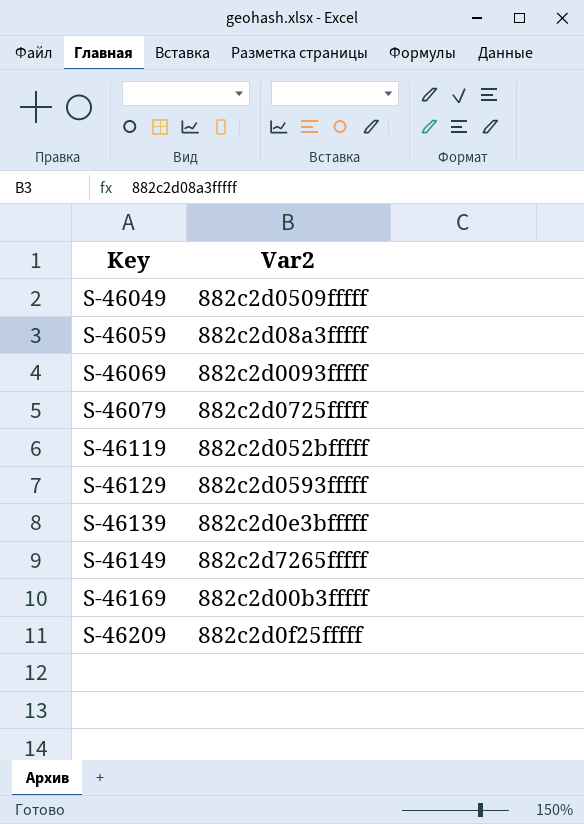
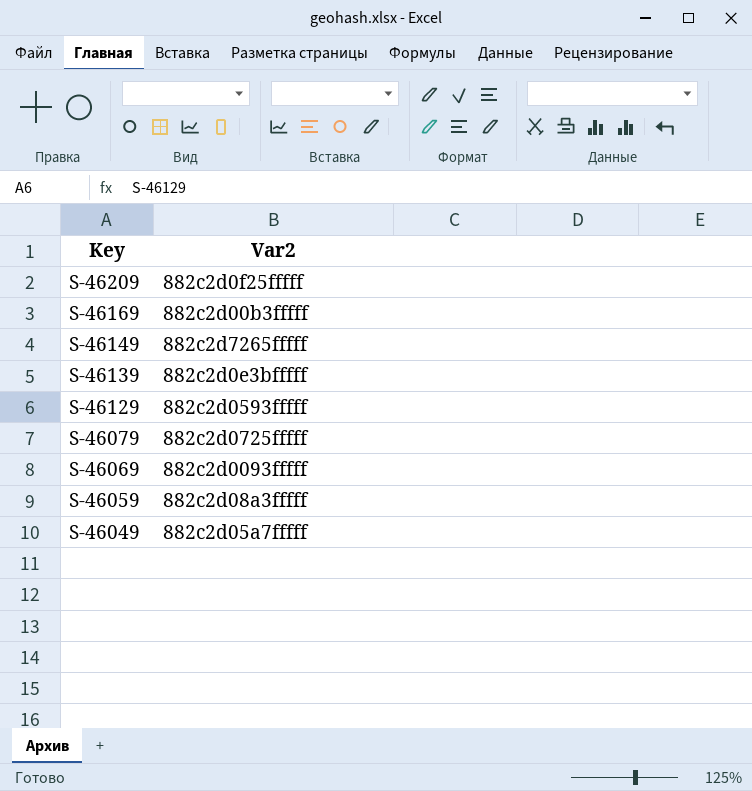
row order: Key ascending -> Key descending
row S-46119: 882c2d052bfffff -> none
S-46049 | Var2: 882c2d0509fffff -> 882c2d05a7fffff

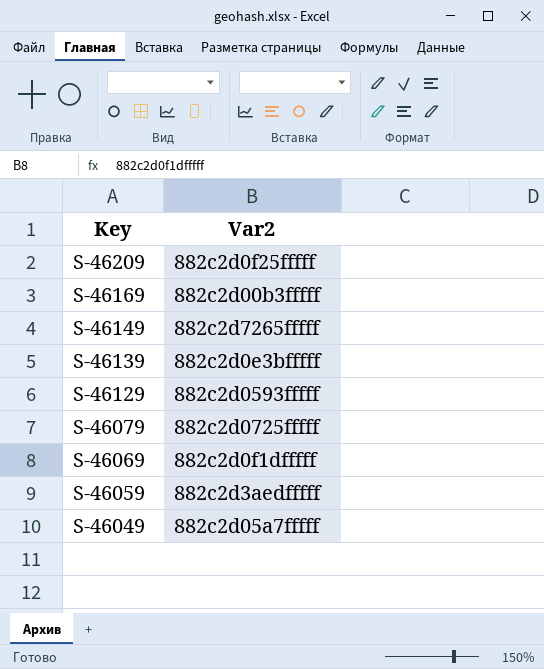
S-46069 | Var2: 882c2d0093fffff -> 882c2d0f1dfffff
S-46059 | Var2: 882c2d08a3fffff -> 882c2d3aedfffff

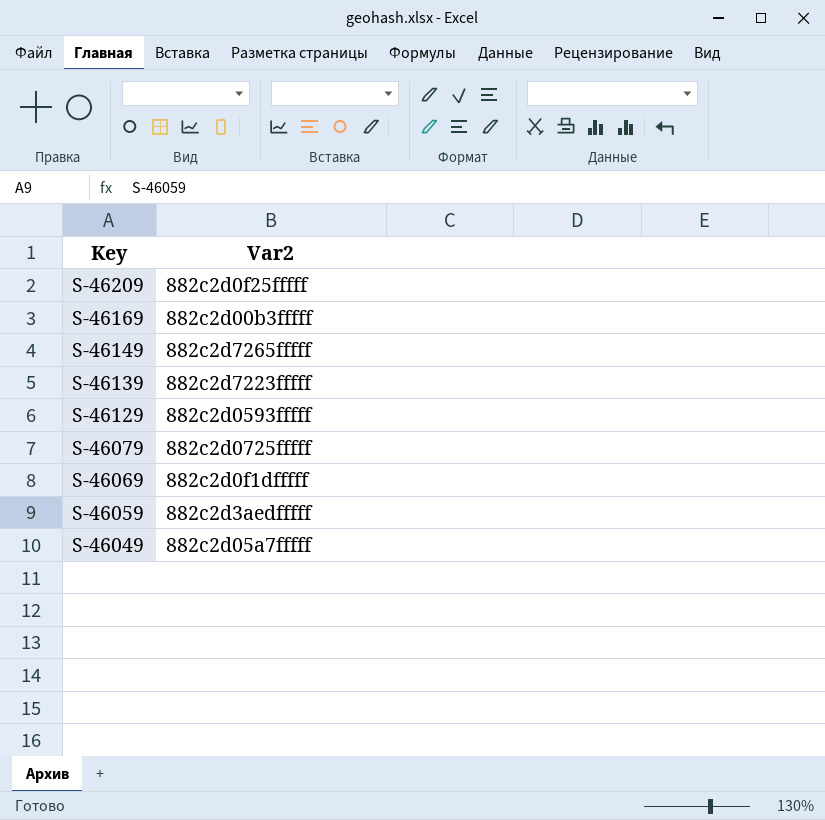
S-46139 | Var2: 882c2d0e3bfffff -> 882c2d7223fffff

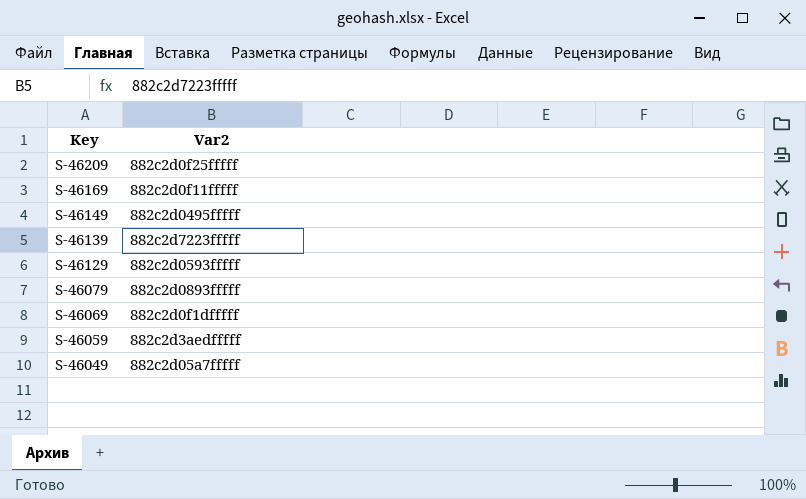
S-46169 | Var2: 882c2d00b3fffff -> 882c2d0f11fffff
S-46149 | Var2: 882c2d7265fffff -> 882c2d0495fffff
S-46079 | Var2: 882c2d0725fffff -> 882c2d0893fffff

